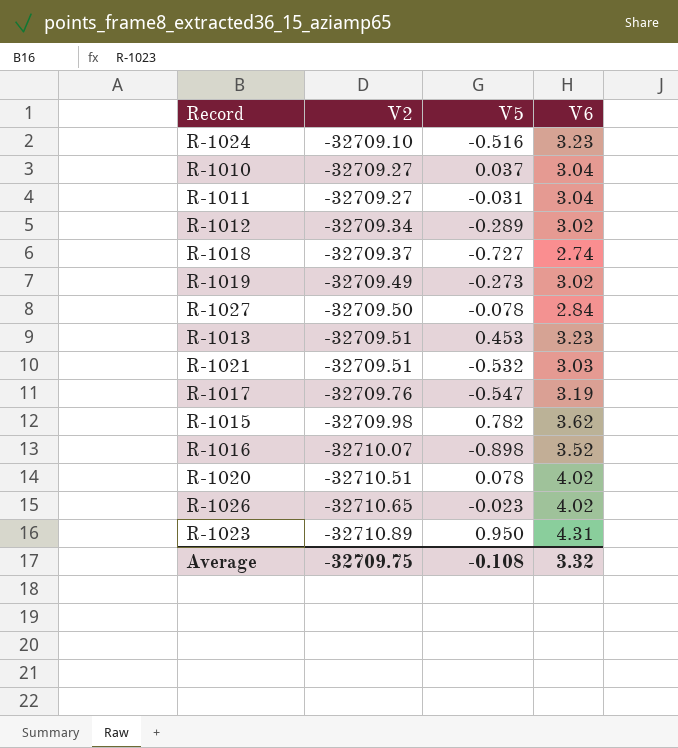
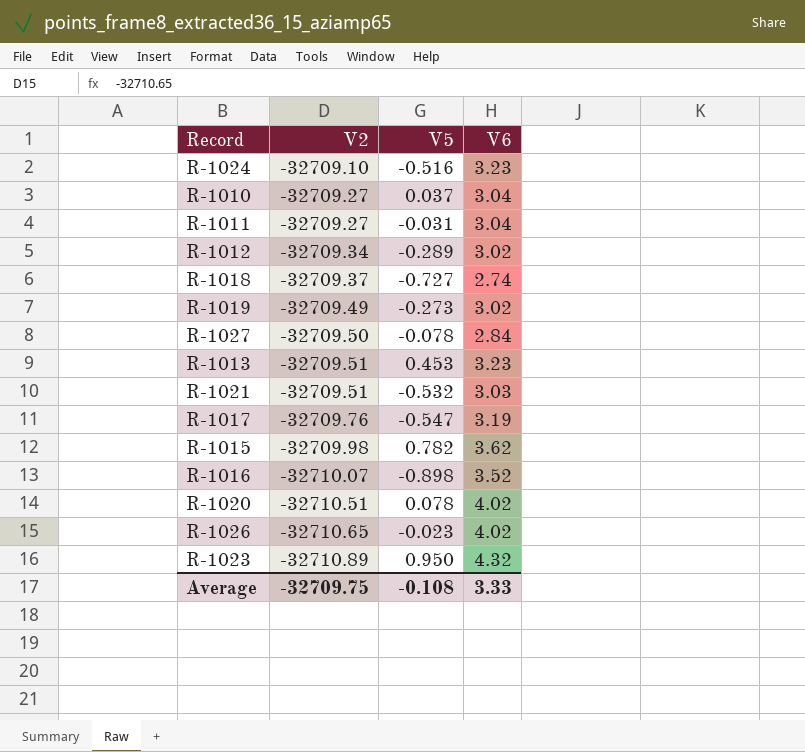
R-1023 | V6: 4.31 -> 4.32
Average | V6: 3.32 -> 3.33

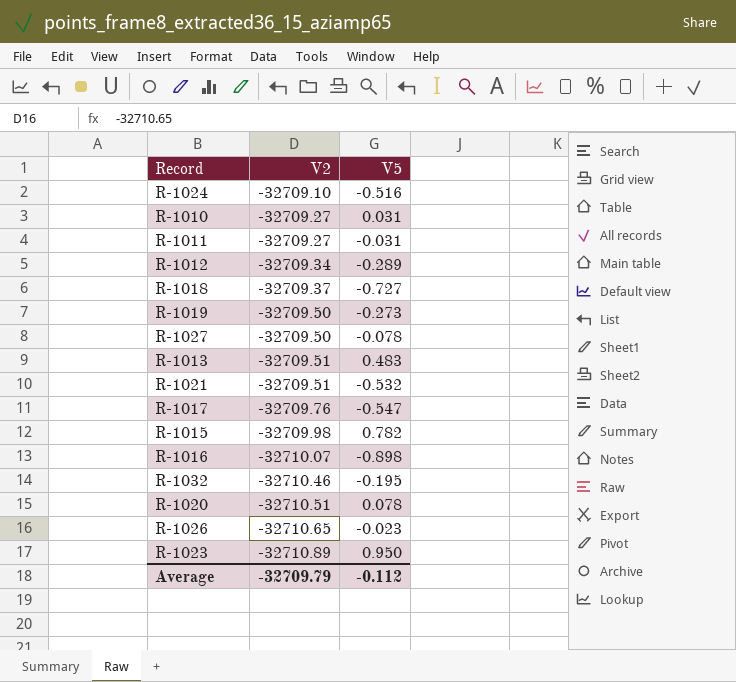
column V6 | position: 4 -> none
R-1010 | V5: 0.037 -> 0.031
R-1019 | V2: -32709.49 -> -32709.50
R-1013 | V5: 0.453 -> 0.483
row R-1032: none -> -32710.46 | -0.195
Average | V2: -32709.75 -> -32709.79
Average | V5: -0.108 -> -0.112

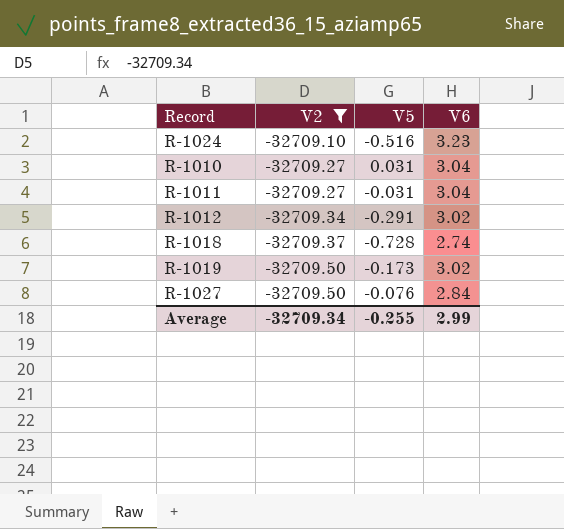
filter: none -> V2 >= -32709.50
column V6 | position: none -> 4
R-1012 | V5: -0.289 -> -0.291
R-1018 | V5: -0.727 -> -0.728
R-1019 | V5: -0.273 -> -0.173
R-1027 | V5: -0.078 -> -0.076
Average | V2: -32709.79 -> -32709.34
Average | V5: -0.112 -> -0.255

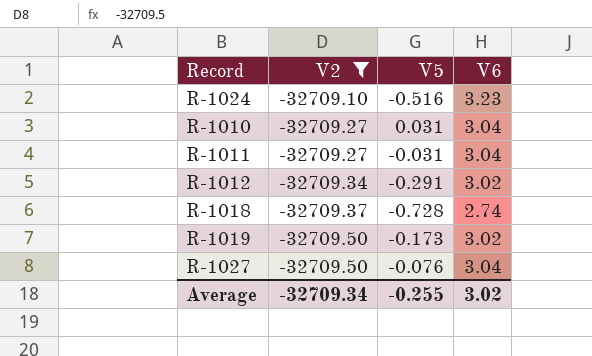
R-1027 | V6: 2.84 -> 3.04
Average | V6: 2.99 -> 3.02

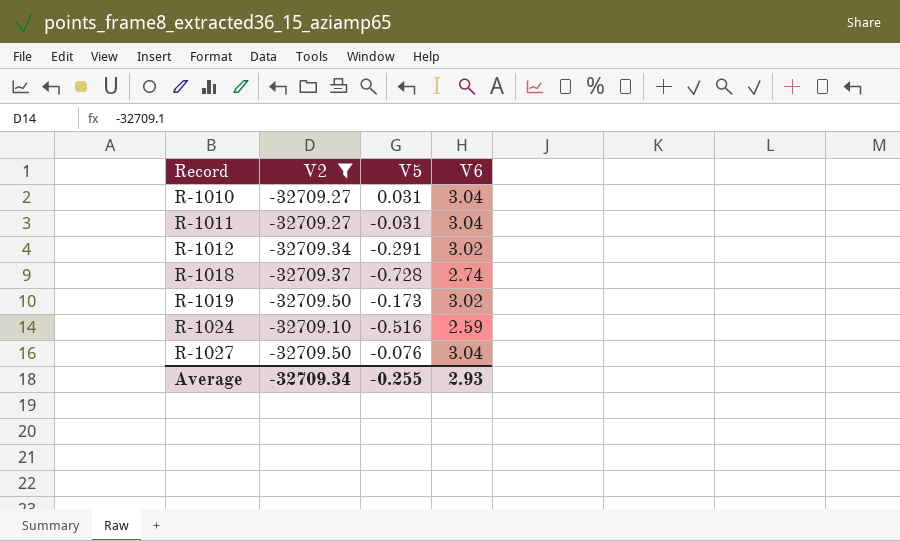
row order: V2 descending -> Record ascending
R-1024 | V6: 3.23 -> 2.59
Average | V6: 3.02 -> 2.93

